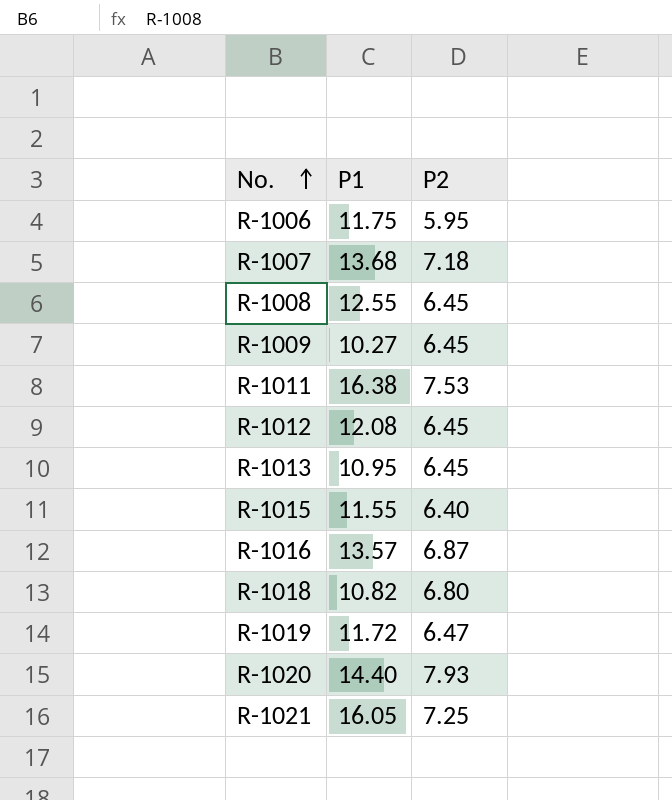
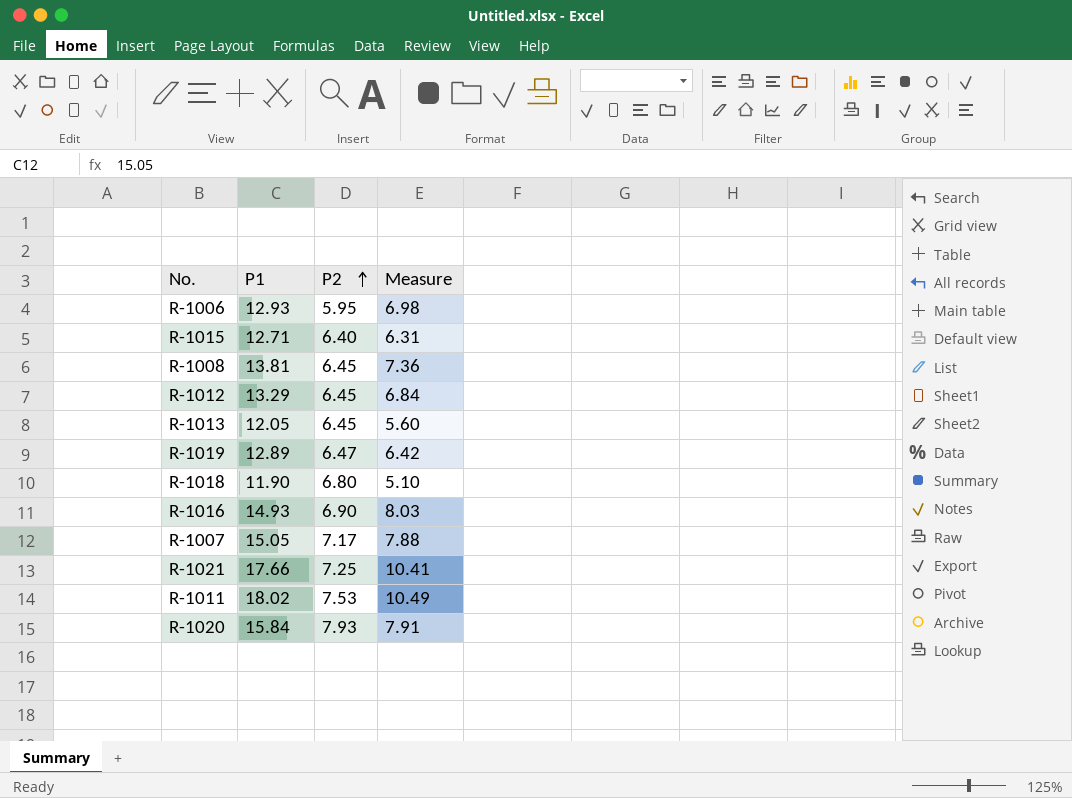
row order: No. ascending -> P2 ascending
column Measure | formula: none -> [P1] - [P2]
row R-1009: 10.27 | 6.45 -> none
R-1006 | P1: 11.75 -> 12.93
R-1015 | P1: 11.55 -> 12.71
R-1008 | P1: 12.55 -> 13.81
R-1012 | P1: 12.08 -> 13.29
R-1013 | P1: 10.95 -> 12.05
R-1019 | P1: 11.72 -> 12.89
R-1018 | P1: 10.82 -> 11.90
R-1016 | P1: 13.57 -> 14.93
R-1016 | P2: 6.87 -> 6.90
R-1007 | P1: 13.68 -> 15.05
R-1007 | P2: 7.18 -> 7.17
R-1021 | P1: 16.05 -> 17.66
R-1011 | P1: 16.38 -> 18.02
R-1020 | P1: 14.40 -> 15.84

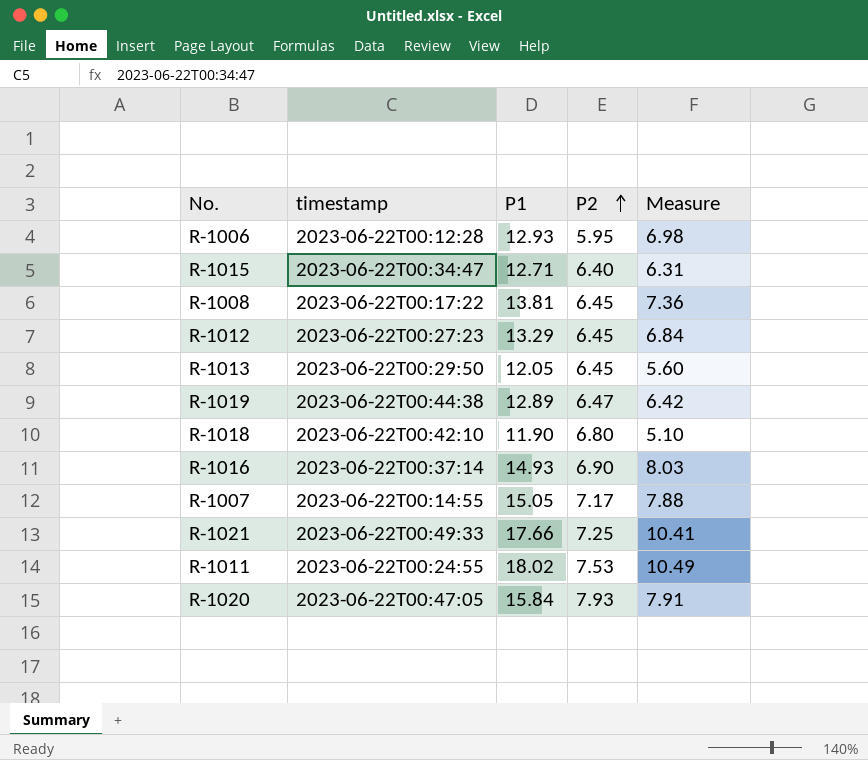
column timestamp | position: none -> 2

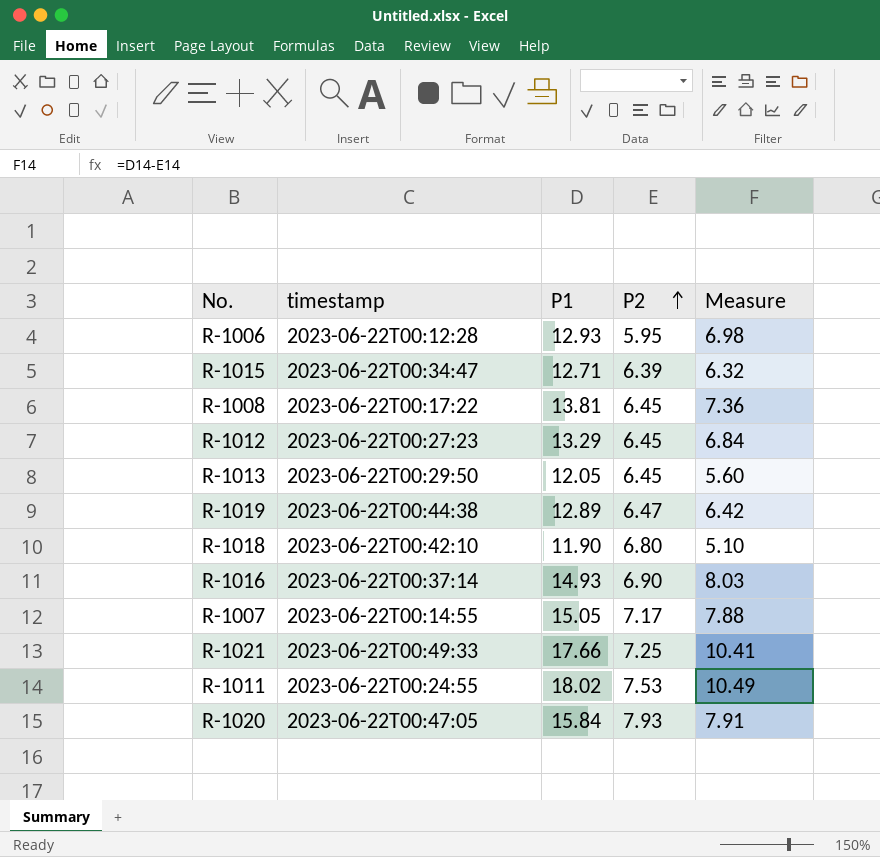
R-1015 | P2: 6.40 -> 6.39
R-1015 | Measure: 6.31 -> 6.32

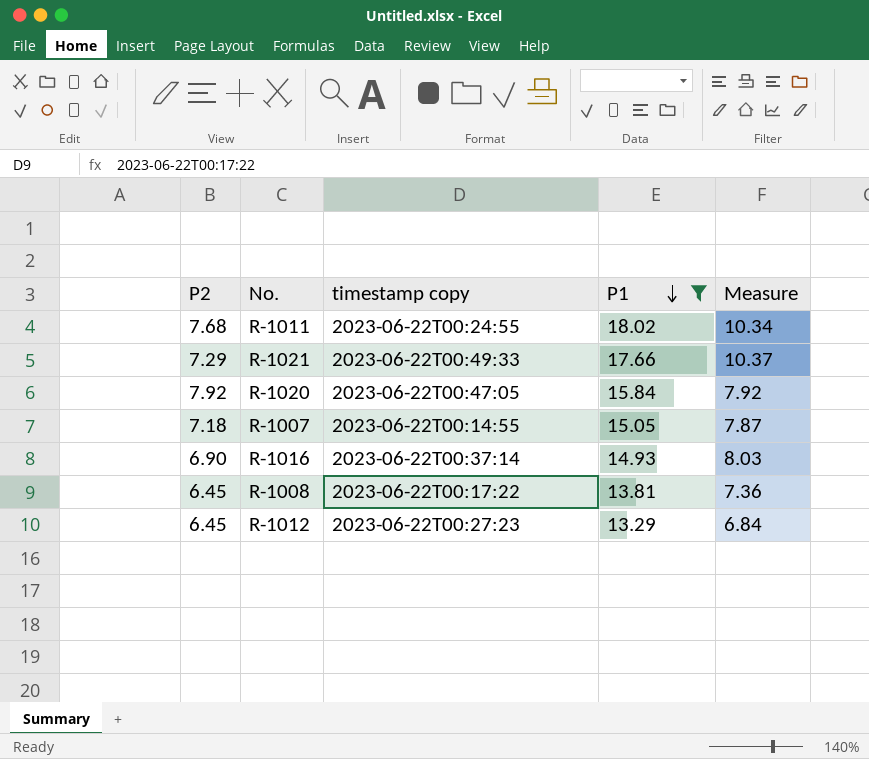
filter: none -> P1 >= 13.29
row order: P2 ascending -> P1 descending
column P2 | position: 4 -> 1
column name: timestamp -> timestamp copy
R-1011 | P2: 7.53 -> 7.68
R-1011 | Measure: 10.49 -> 10.34
R-1021 | P2: 7.25 -> 7.29
R-1021 | Measure: 10.41 -> 10.37
R-1020 | P2: 7.93 -> 7.92
R-1020 | Measure: 7.91 -> 7.92
R-1007 | P2: 7.17 -> 7.18
R-1007 | Measure: 7.88 -> 7.87

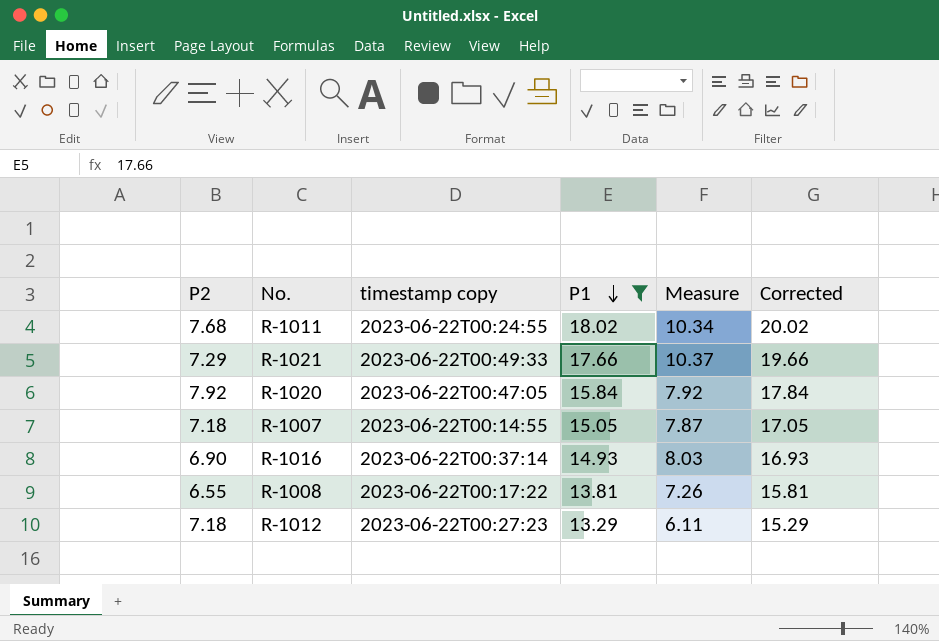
column Corrected | formula: none -> [P1] + 2
R-1008 | P2: 6.45 -> 6.55
R-1008 | Measure: 7.36 -> 7.26
R-1012 | P2: 6.45 -> 7.18
R-1012 | Measure: 6.84 -> 6.11

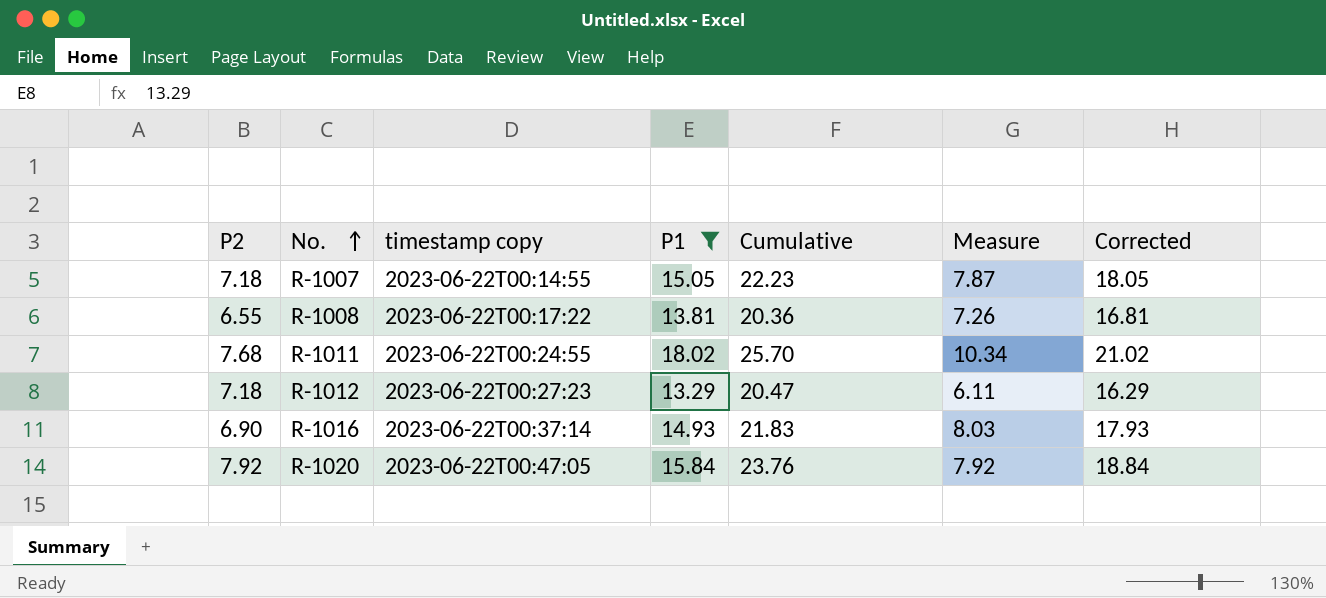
row order: P1 descending -> No. ascending
column Cumulative | formula: none -> [P2] + [P1]
column Corrected | formula: [P1] + 2 -> [P1] + 3
row R-1021: 7.29 | 2023-06-22T00:49:33 | 17.66 | 10.37 | 19.66 -> none

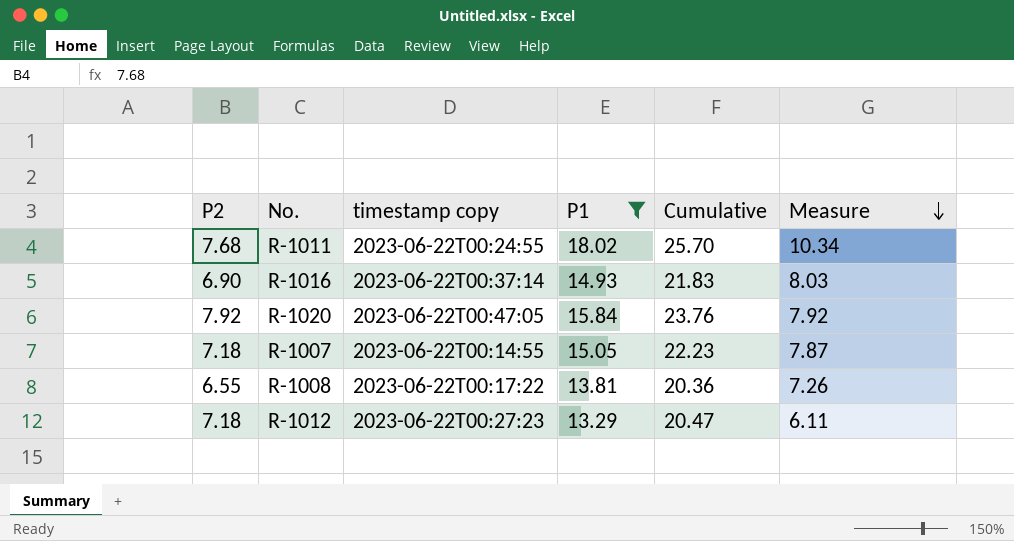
row order: No. ascending -> Measure descending
column Corrected | formula: [P1] + 3 -> none

